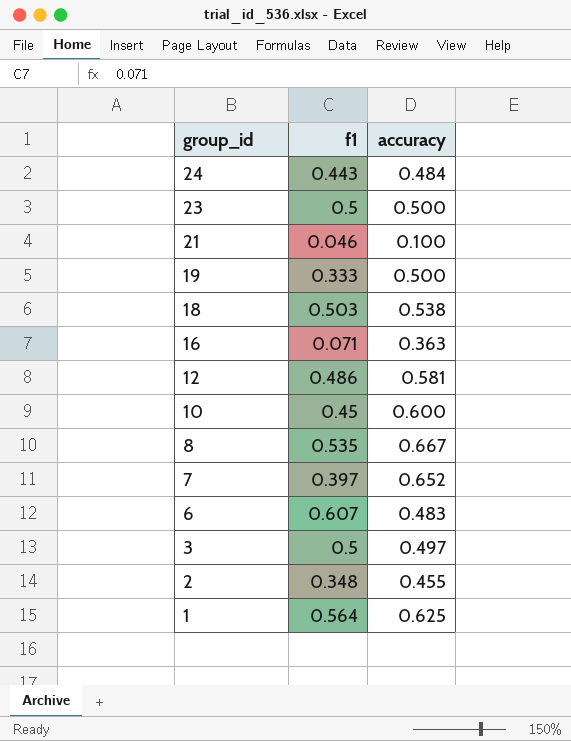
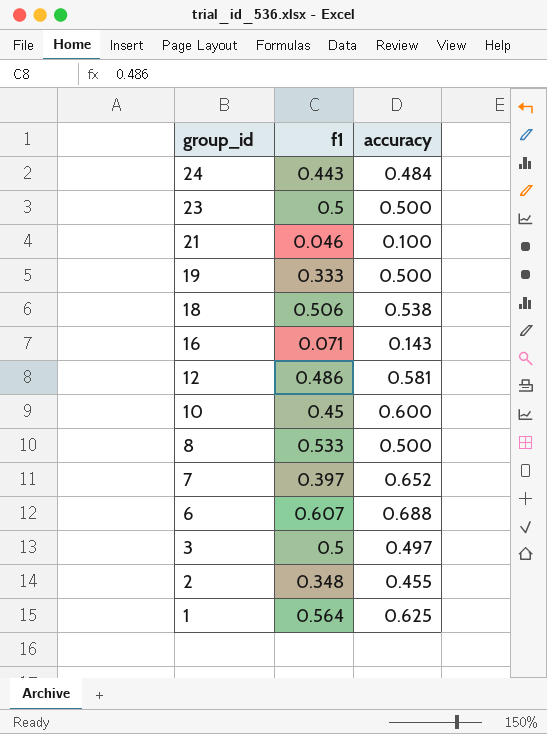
18 | f1: 0.503 -> 0.506
16 | accuracy: 0.363 -> 0.143
8 | f1: 0.535 -> 0.533
8 | accuracy: 0.667 -> 0.500
6 | accuracy: 0.483 -> 0.688

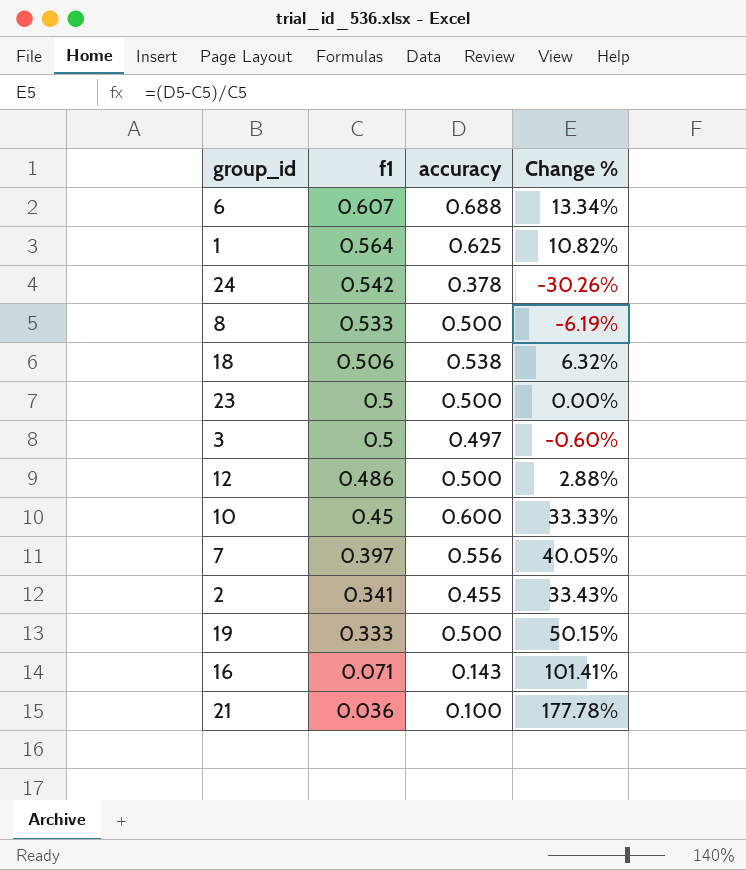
row order: group_id descending -> f1 descending
column Change % | formula: none -> ([accuracy] - [f1]) / [f1]
24 | f1: 0.443 -> 0.542
24 | accuracy: 0.484 -> 0.378
12 | accuracy: 0.581 -> 0.500
7 | accuracy: 0.652 -> 0.556
2 | f1: 0.348 -> 0.341
21 | f1: 0.046 -> 0.036

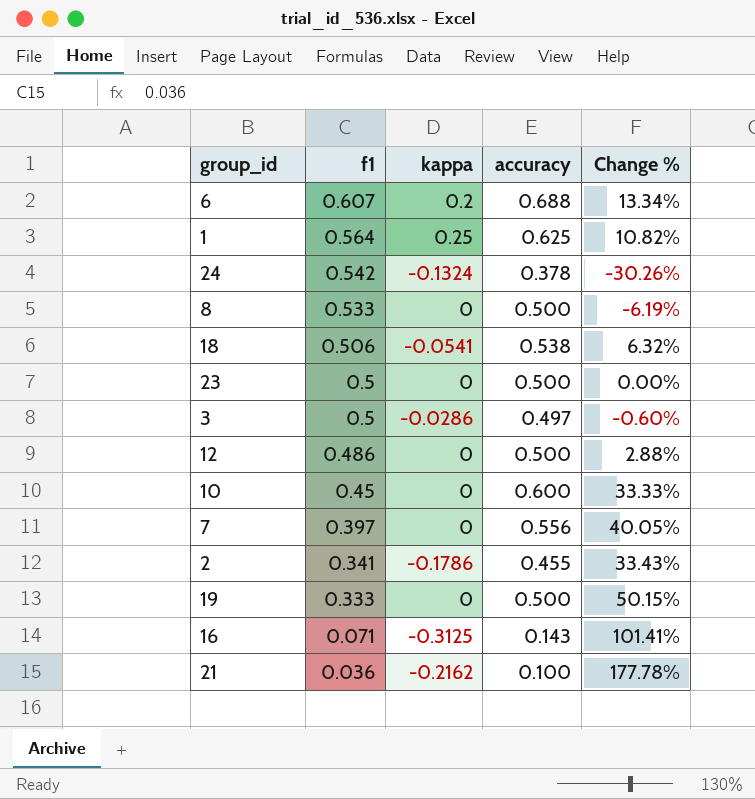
column kappa | position: none -> 3

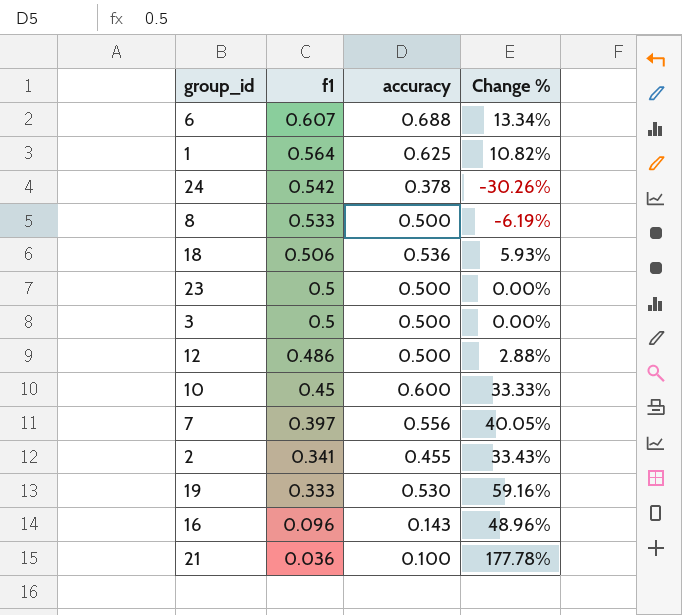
column kappa | position: 3 -> none
18 | accuracy: 0.538 -> 0.536
18 | Change %: 6.32% -> 5.93%
3 | accuracy: 0.497 -> 0.500
3 | Change %: -0.60% -> 0.00%
19 | accuracy: 0.500 -> 0.530
19 | Change %: 50.15% -> 59.16%
16 | f1: 0.071 -> 0.096
16 | Change %: 101.41% -> 48.96%

